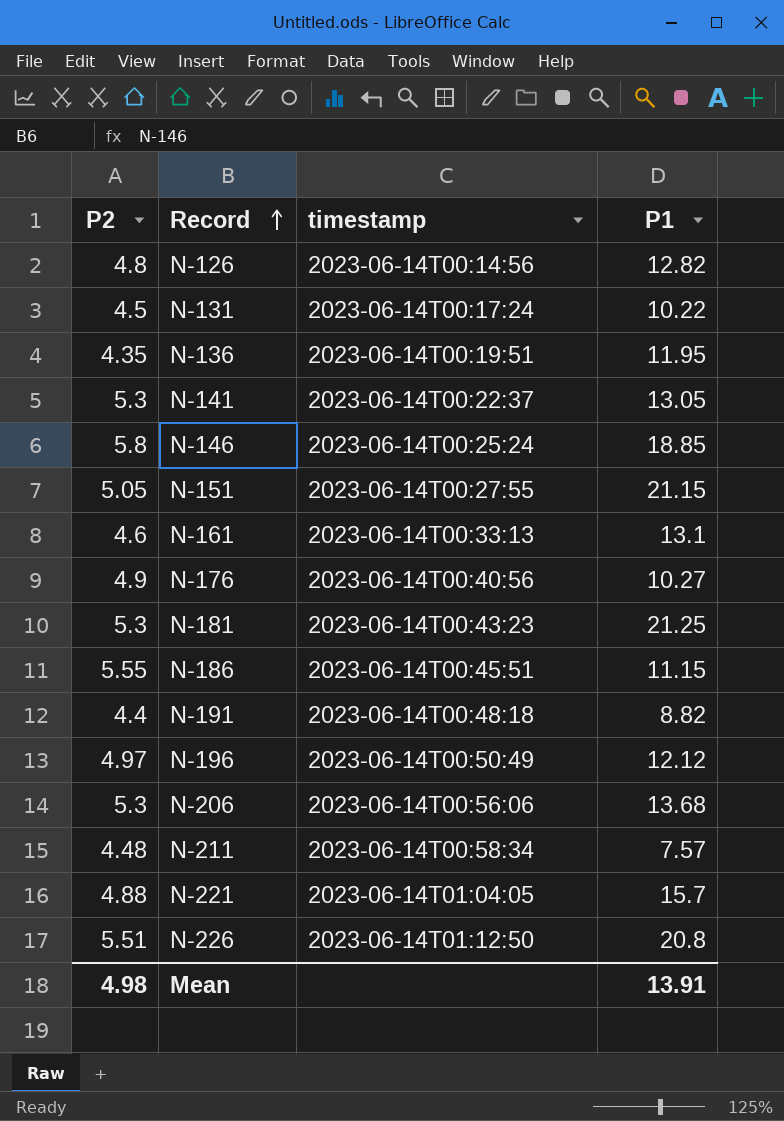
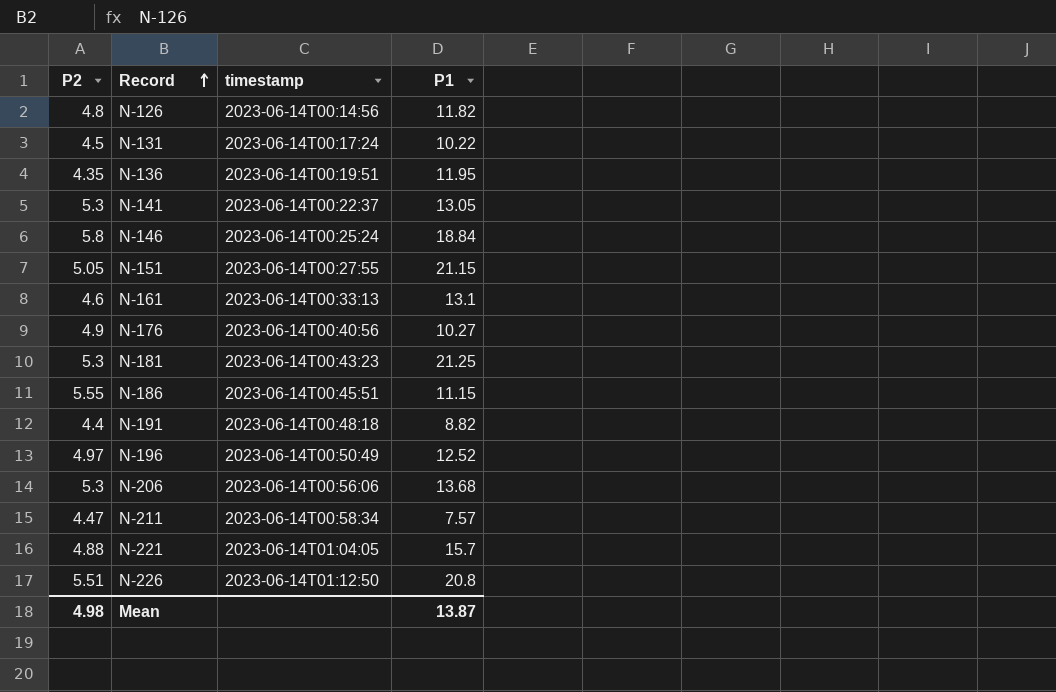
N-126 | P1: 12.82 -> 11.82
N-146 | P1: 18.85 -> 18.84
N-196 | P1: 12.12 -> 12.52
N-211 | P2: 4.48 -> 4.47
Mean | P1: 13.91 -> 13.87

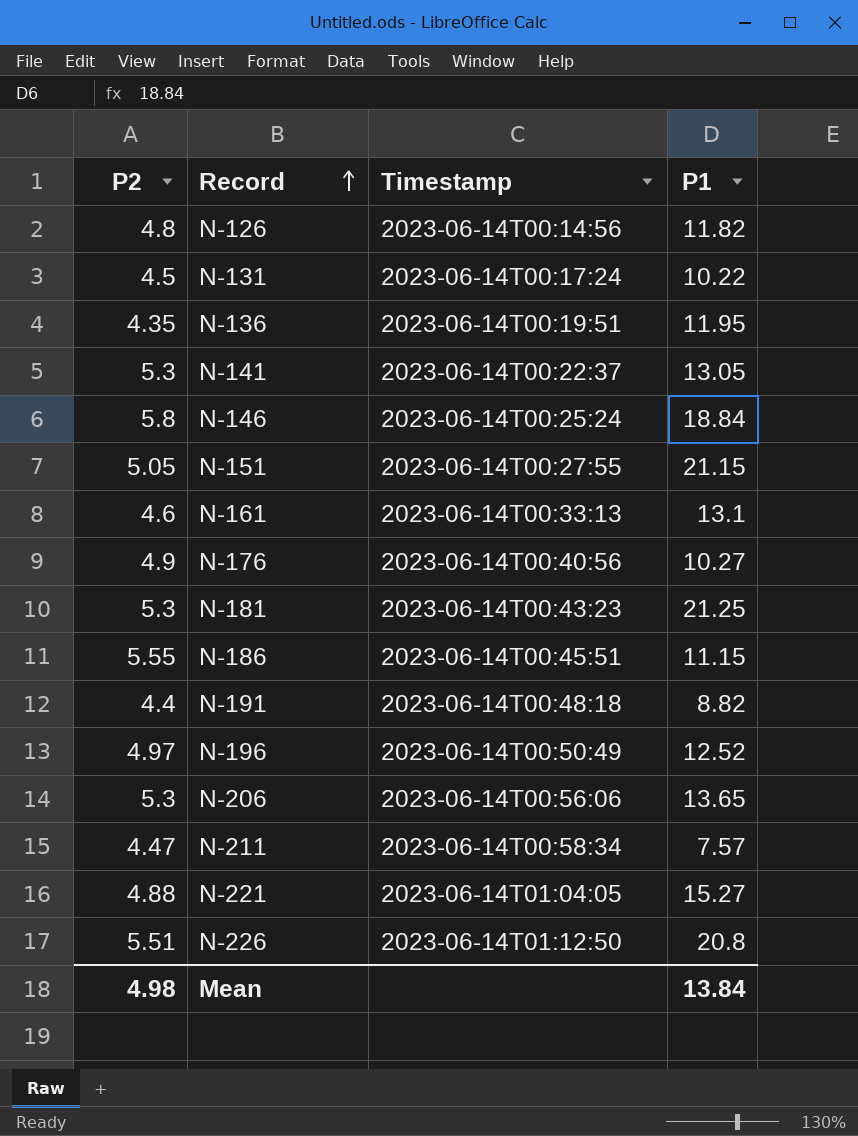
column name: timestamp -> Timestamp
N-206 | P1: 13.68 -> 13.65
N-221 | P1: 15.7 -> 15.27
Mean | P1: 13.87 -> 13.84

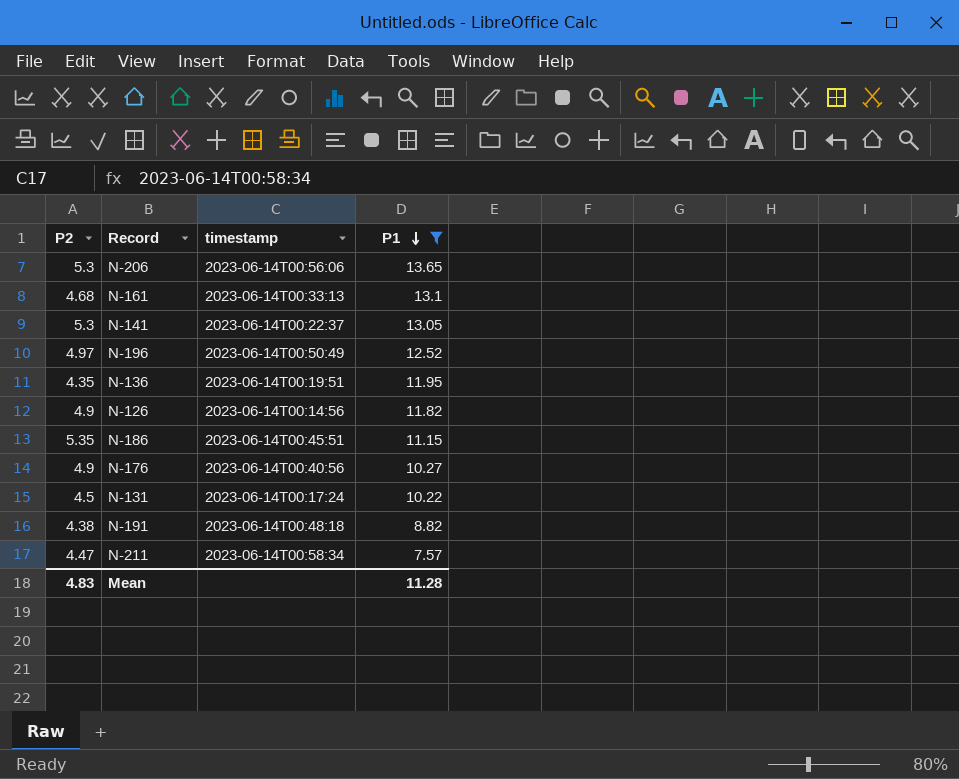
filter: none -> P1 <= 13.65
row order: Record ascending -> P1 descending
column name: Timestamp -> timestamp
N-161 | P2: 4.6 -> 4.68
N-126 | P2: 4.8 -> 4.9
N-186 | P2: 5.55 -> 5.35
N-191 | P2: 4.4 -> 4.38
Mean | P2: 4.98 -> 4.83
Mean | P1: 13.84 -> 11.28

